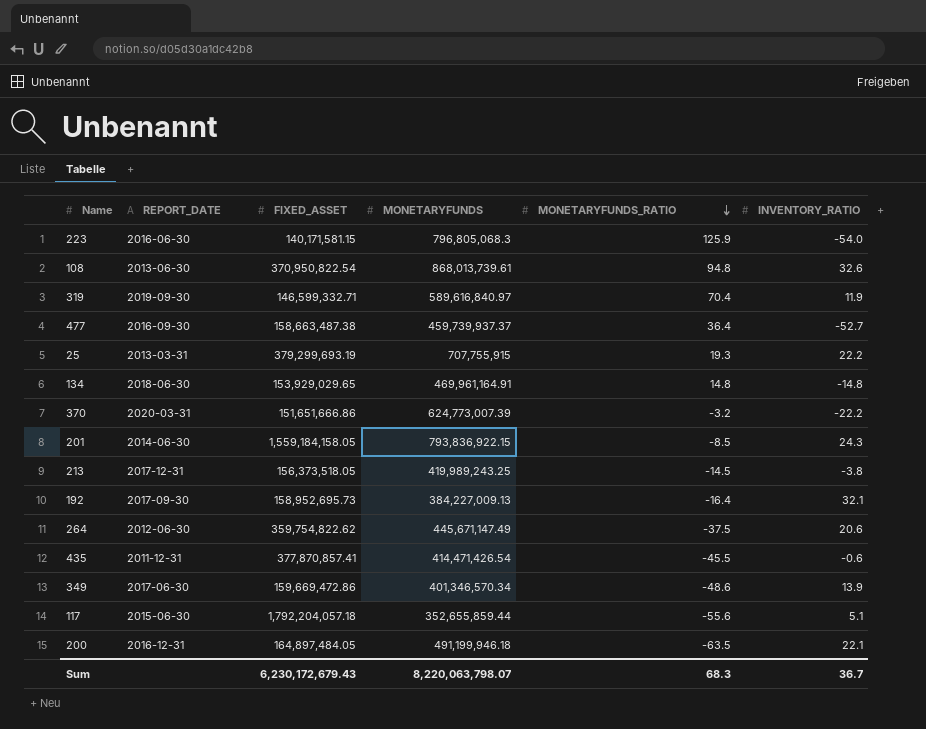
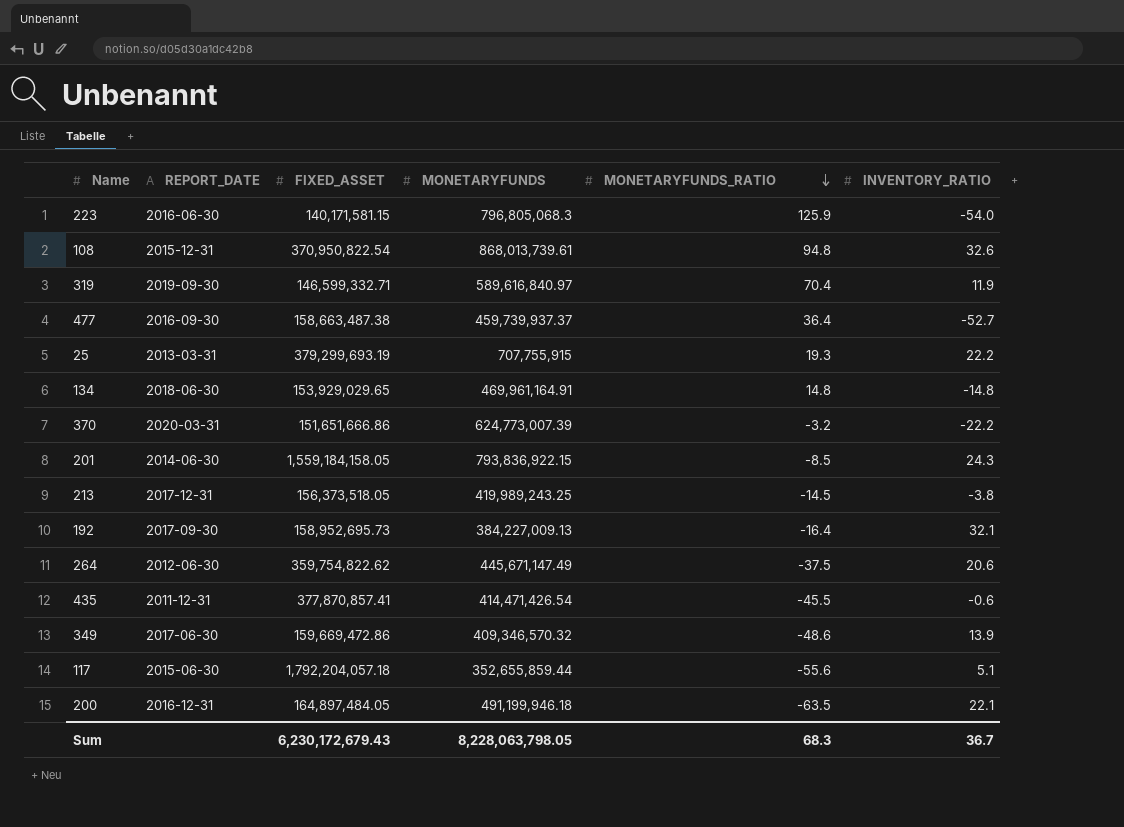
108 | REPORT_DATE: 2013-06-30 -> 2015-12-31
349 | MONETARYFUNDS: 401,346,570.34 -> 409,346,570.32
Sum | MONETARYFUNDS: 8,220,063,798.07 -> 8,228,063,798.05

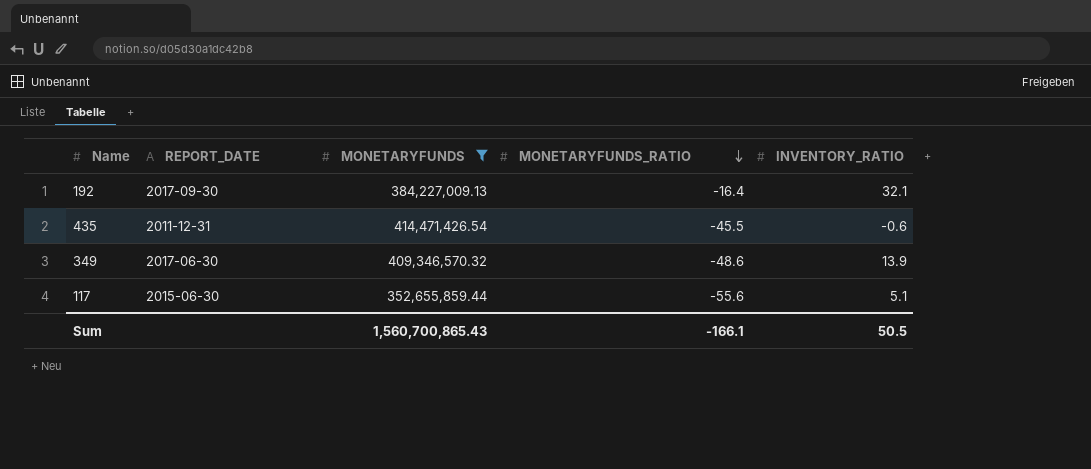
filter: none -> MONETARYFUNDS <= 414,471,426.54
column FIXED_ASSET | position: 3 -> none
Sum | MONETARYFUNDS: 8,228,063,798.05 -> 1,560,700,865.43
Sum | MONETARYFUNDS_RATIO: 68.3 -> -166.1
Sum | INVENTORY_RATIO: 36.7 -> 50.5

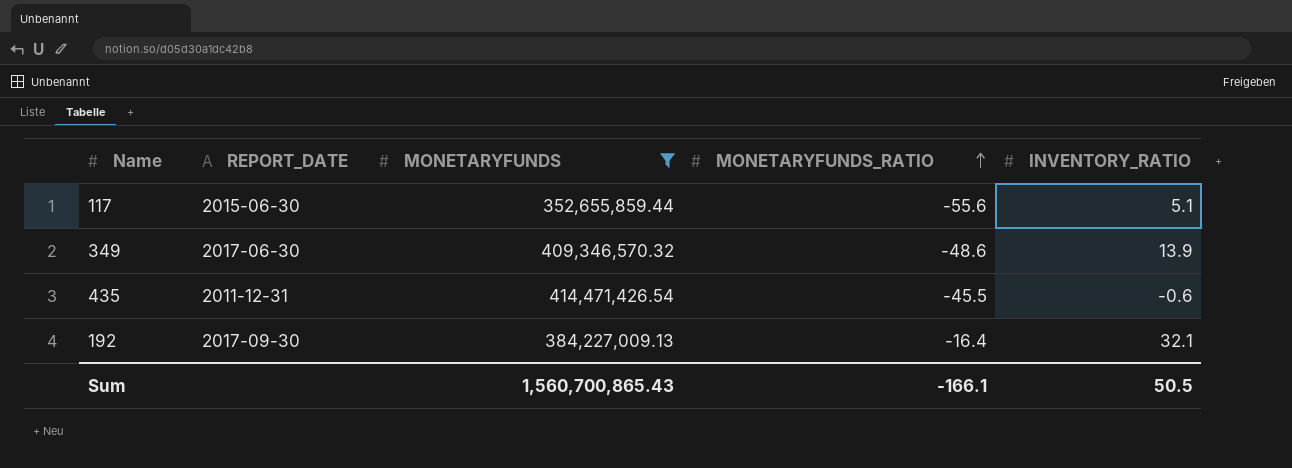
row order: MONETARYFUNDS_RATIO descending -> MONETARYFUNDS_RATIO ascending

